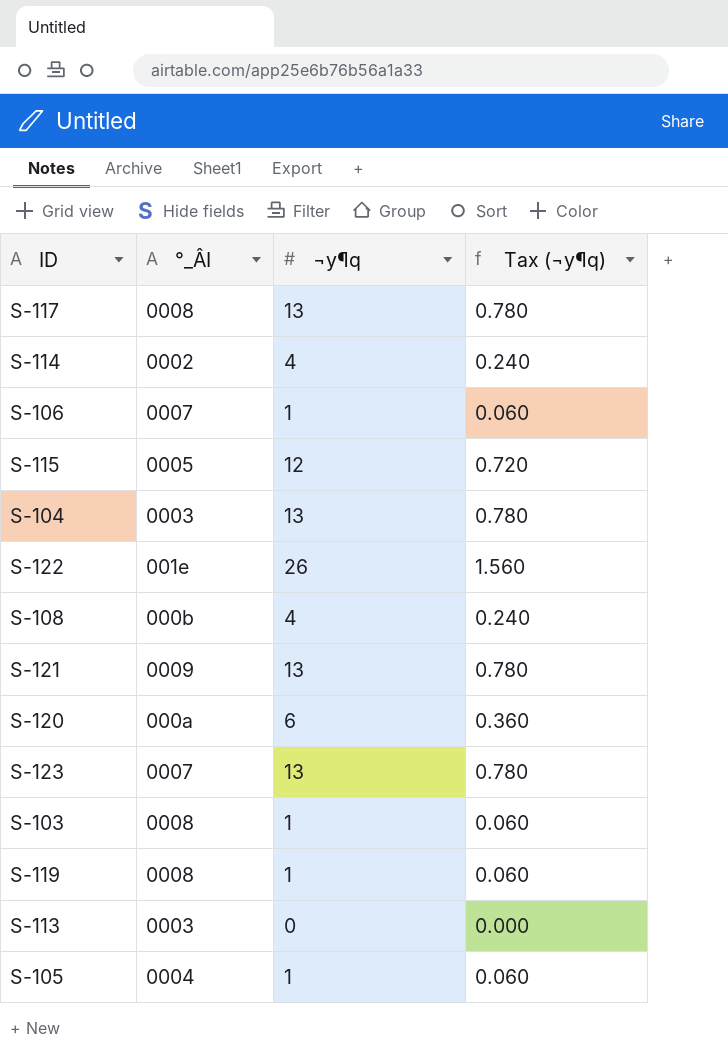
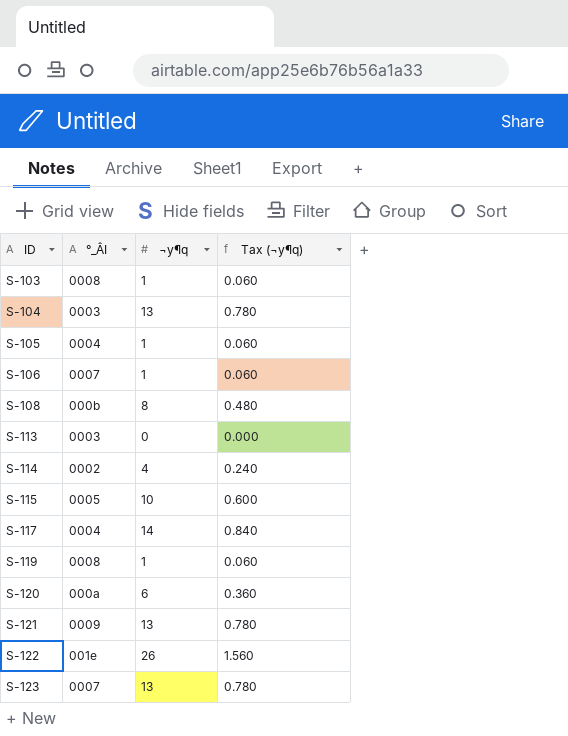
row order: none -> ID ascending
S-108 | ¬y¶q: 4 -> 8
S-108 | Tax (¬y¶q): 0.240 -> 0.480
S-115 | ¬y¶q: 12 -> 10
S-115 | Tax (¬y¶q): 0.720 -> 0.600
S-117 | °_ÂI: 0008 -> 0004
S-117 | ¬y¶q: 13 -> 14
S-117 | Tax (¬y¶q): 0.780 -> 0.840

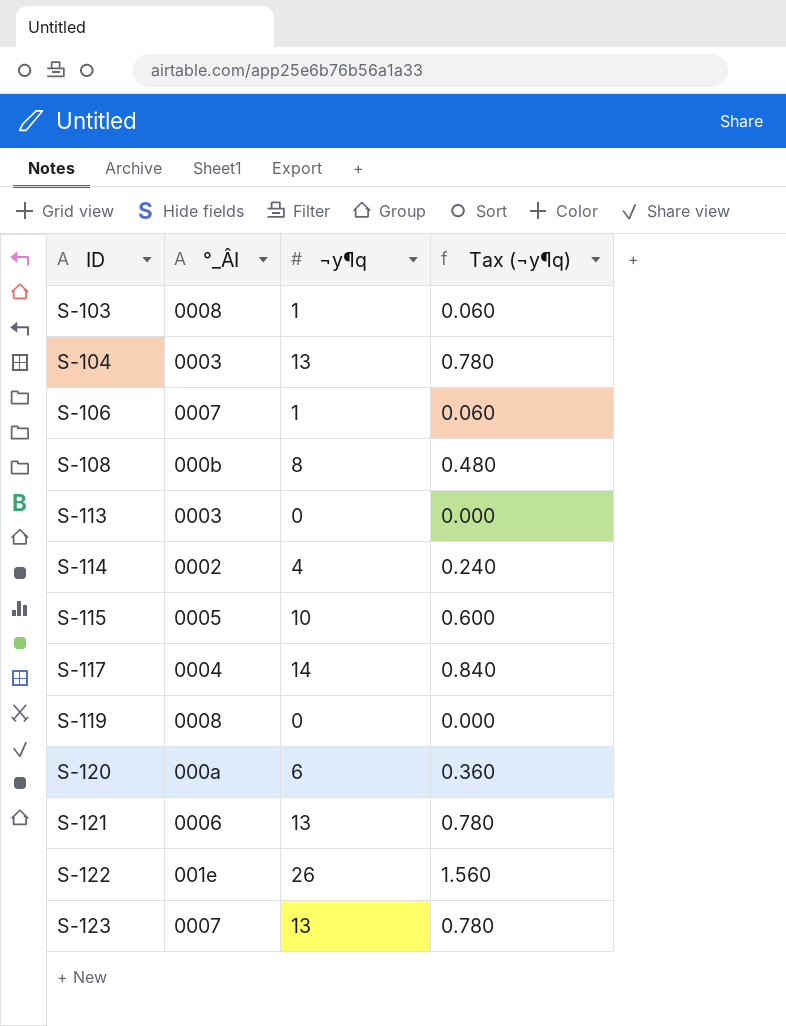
row S-105: 0004 | 1 | 0.060 -> none
S-119 | ¬y¶q: 1 -> 0
S-119 | Tax (¬y¶q): 0.060 -> 0.000
S-121 | °_ÂI: 0009 -> 0006

